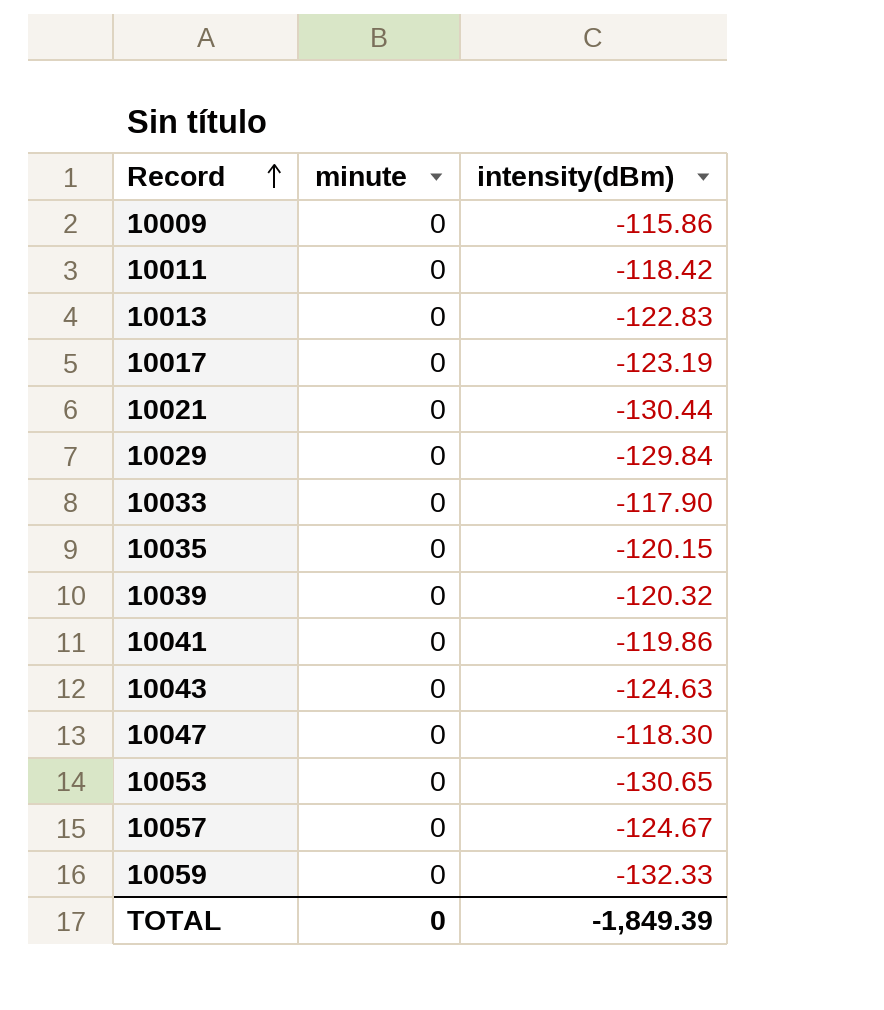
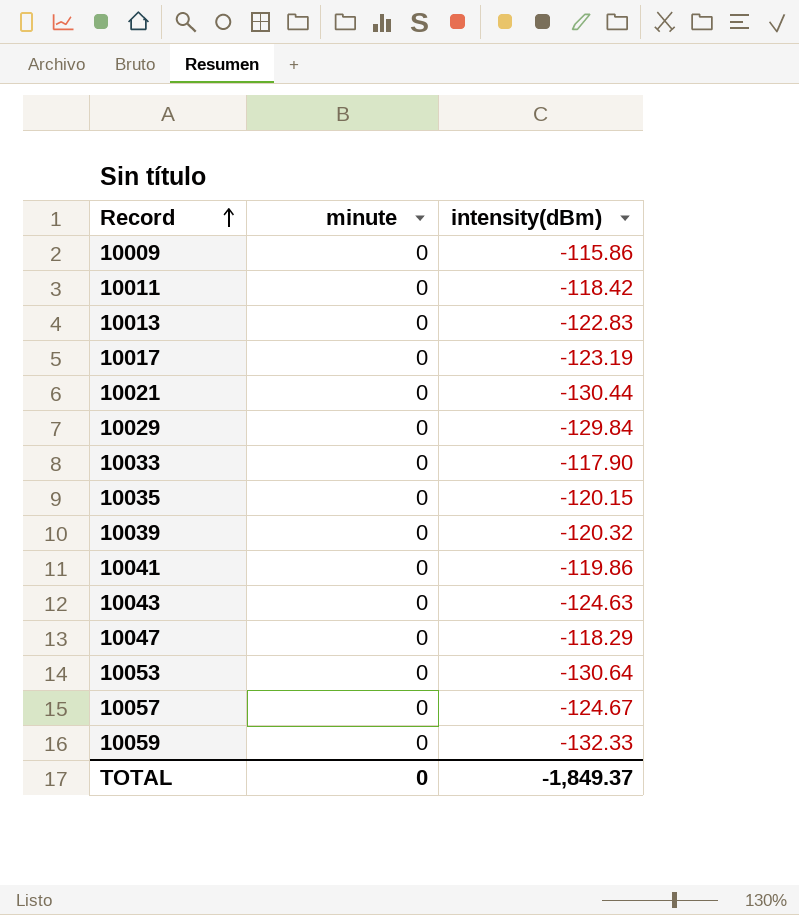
10047 | intensity(dBm): -118.30 -> -118.29
10053 | intensity(dBm): -130.65 -> -130.64
TOTAL | intensity(dBm): -1,849.39 -> -1,849.37

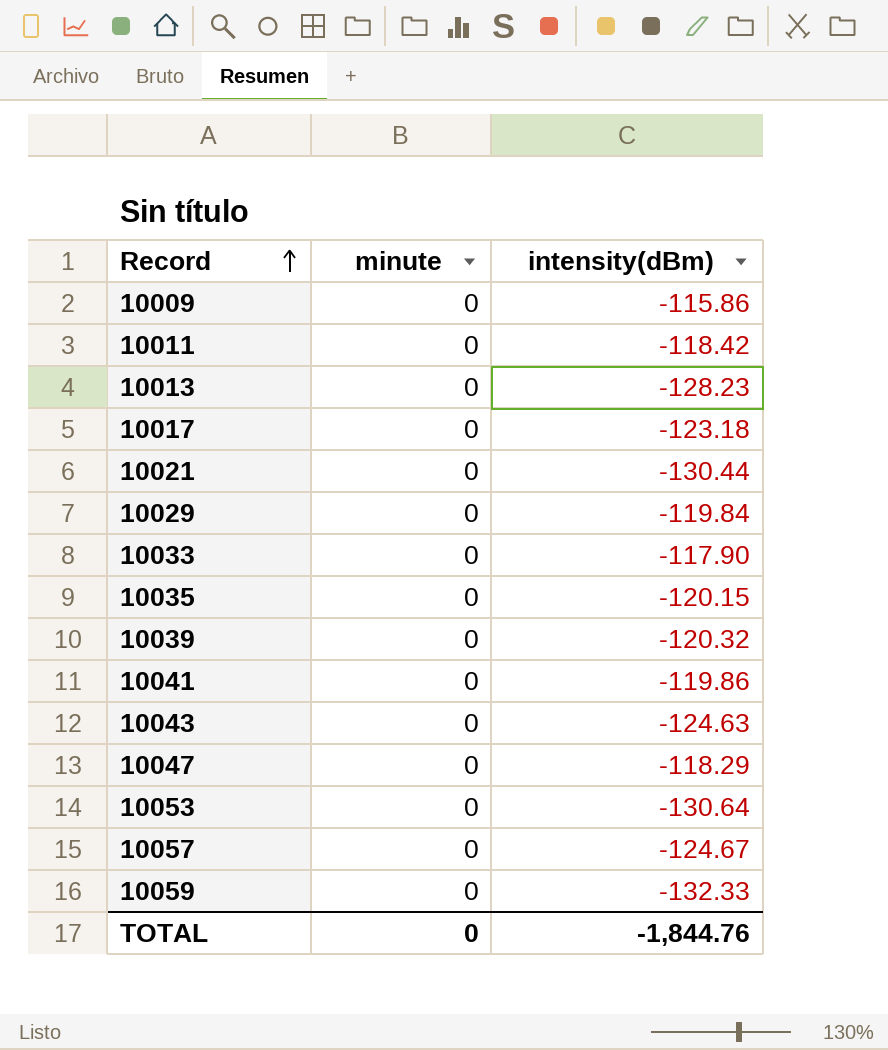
10013 | intensity(dBm): -122.83 -> -128.23
10017 | intensity(dBm): -123.19 -> -123.18
10029 | intensity(dBm): -129.84 -> -119.84
TOTAL | intensity(dBm): -1,849.37 -> -1,844.76

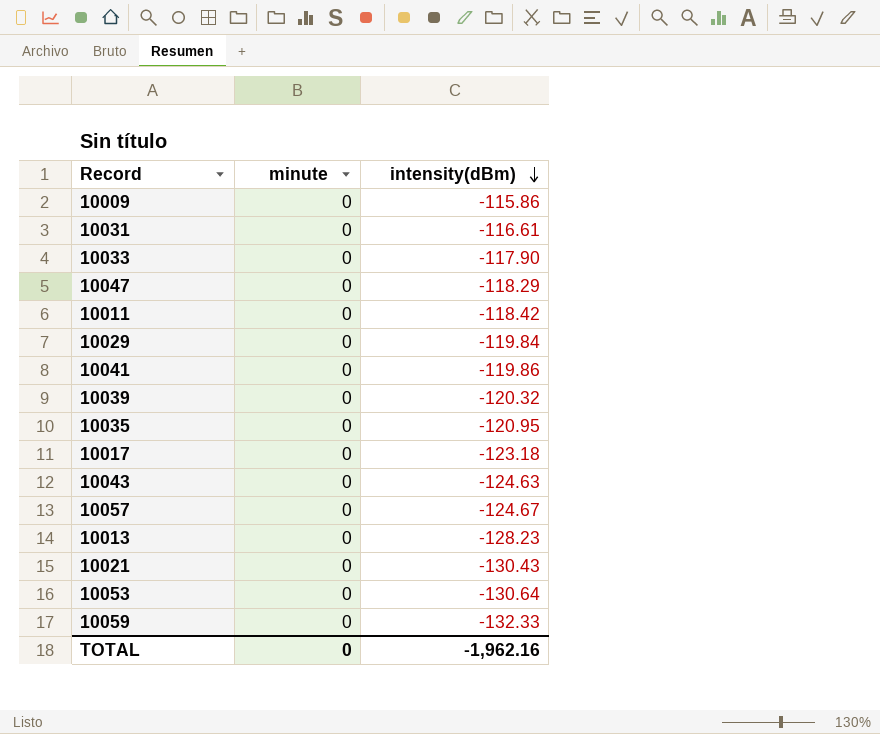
row order: Record ascending -> intensity(dBm) descending
row 10031: none -> 0 | -116.61
10035 | intensity(dBm): -120.15 -> -120.95
10021 | intensity(dBm): -130.44 -> -130.43
TOTAL | intensity(dBm): -1,844.76 -> -1,962.16

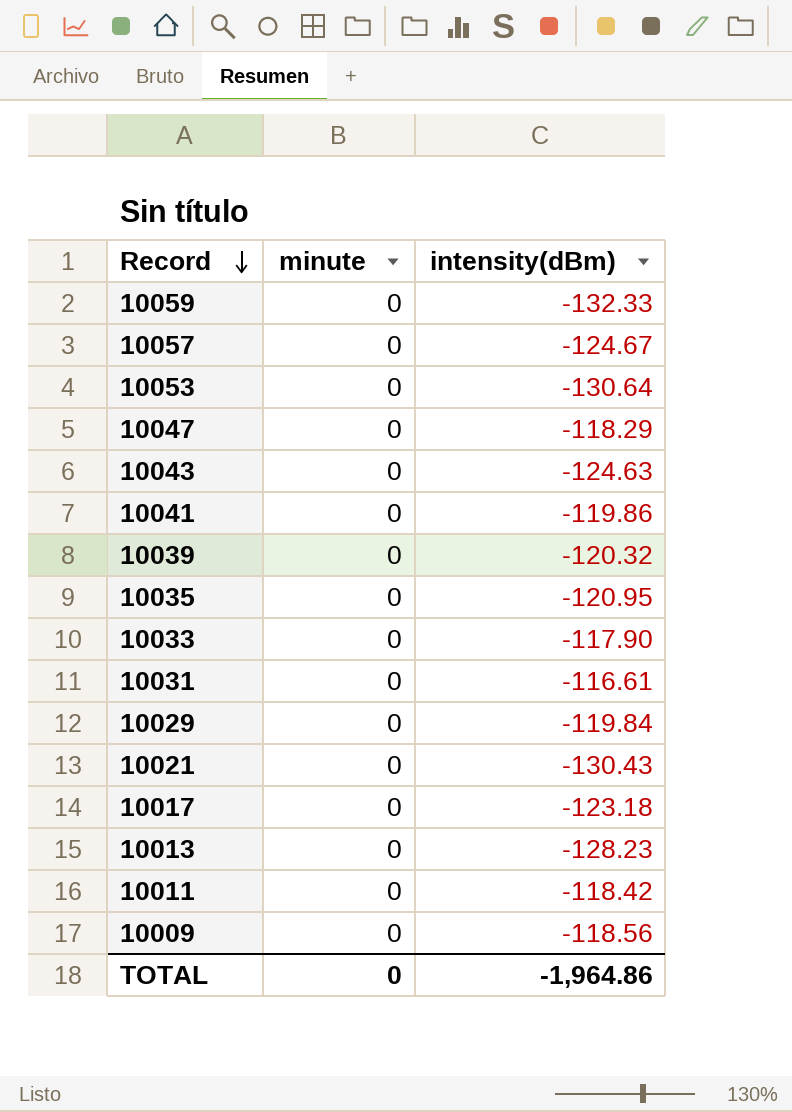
row order: intensity(dBm) descending -> Record descending
10009 | intensity(dBm): -115.86 -> -118.56
TOTAL | intensity(dBm): -1,962.16 -> -1,964.86

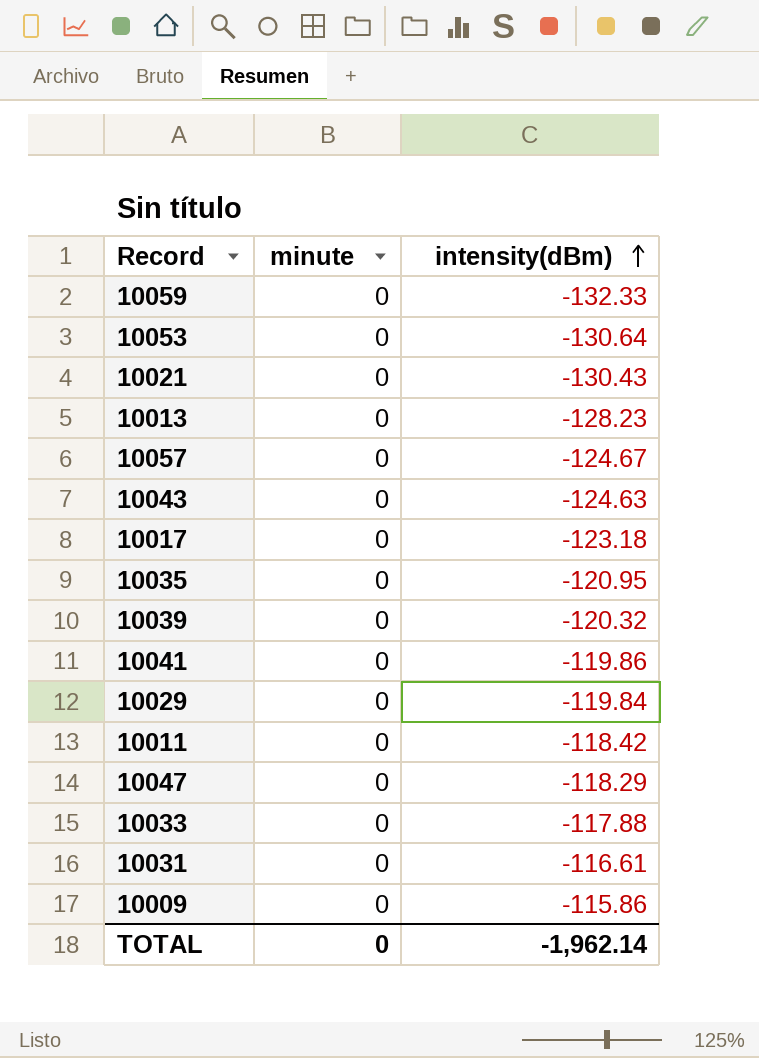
row order: Record descending -> intensity(dBm) ascending
10033 | intensity(dBm): -117.90 -> -117.88
10009 | intensity(dBm): -118.56 -> -115.86
TOTAL | intensity(dBm): -1,964.86 -> -1,962.14

